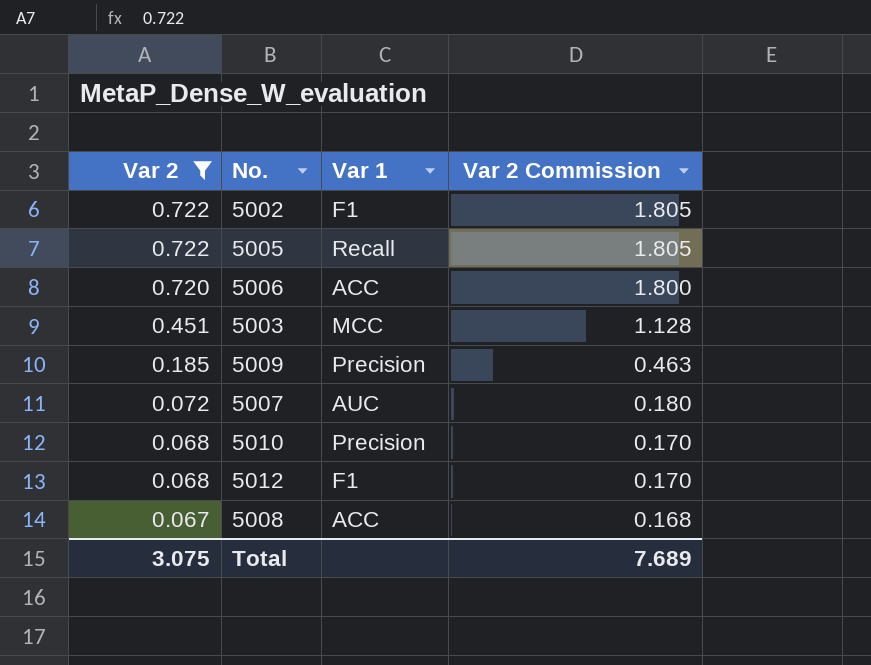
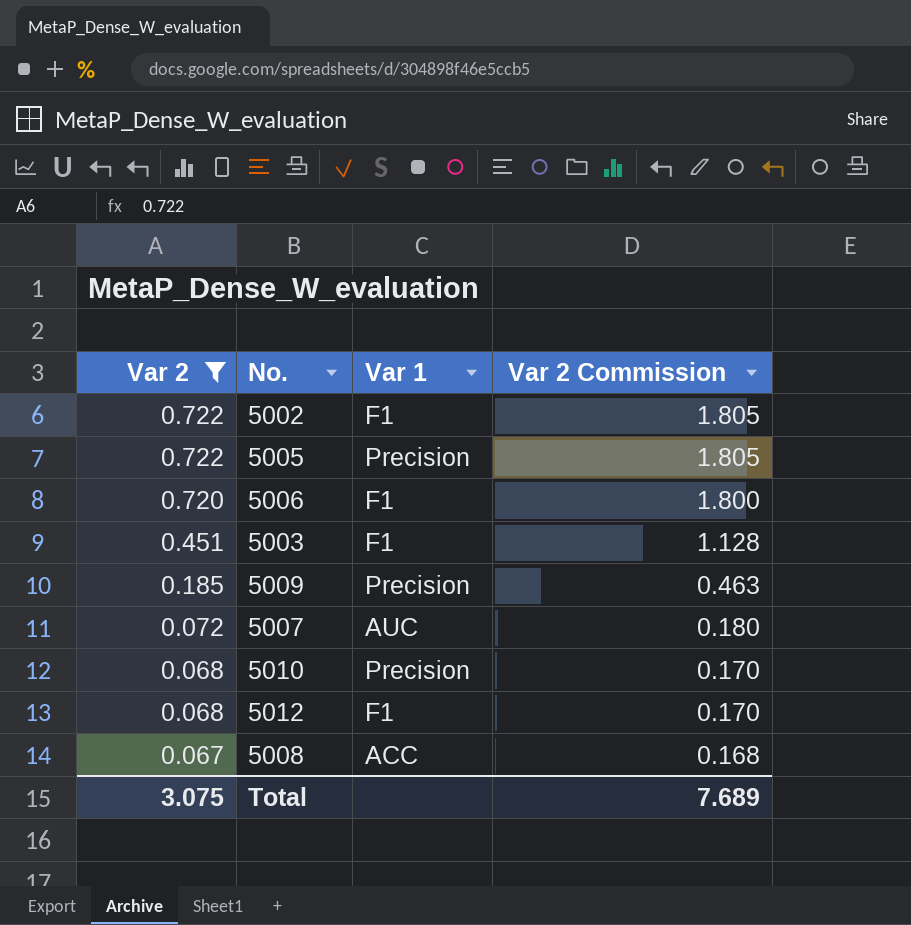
5005 | Var 1: Recall -> Precision
5006 | Var 1: ACC -> F1
5003 | Var 1: MCC -> F1

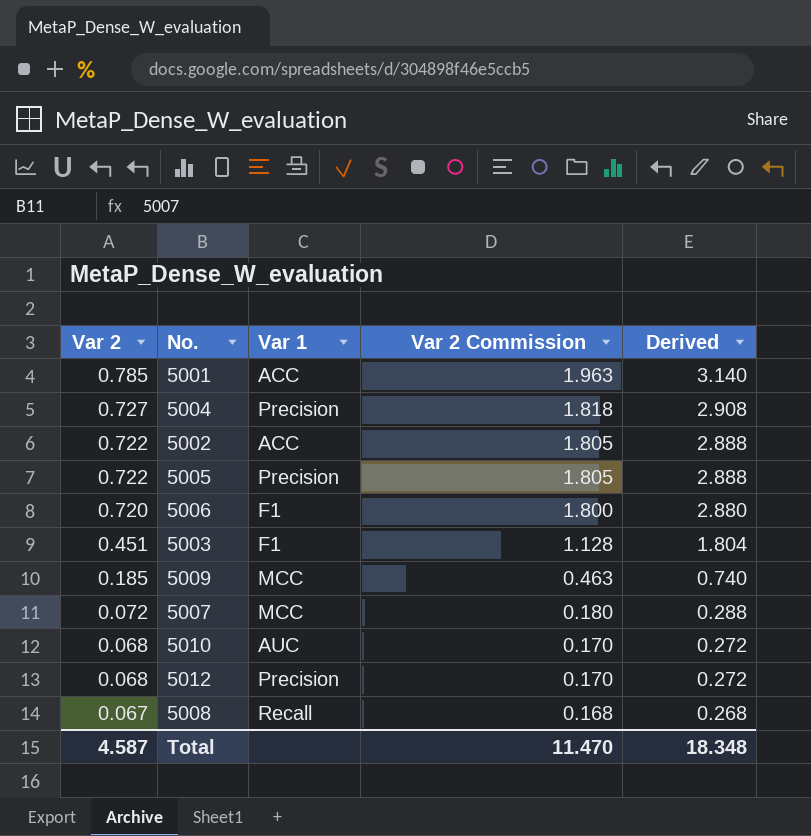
filter: Var 2 <= 0.722 -> none
column Derived | formula: none -> [Var 2] * 4
5002 | Var 1: F1 -> ACC
5009 | Var 1: Precision -> MCC
5007 | Var 1: AUC -> MCC
5010 | Var 1: Precision -> AUC
5012 | Var 1: F1 -> Precision
5008 | Var 1: ACC -> Recall
Total | Var 2: 3.075 -> 4.587
Total | Var 2 Commission: 7.689 -> 11.470

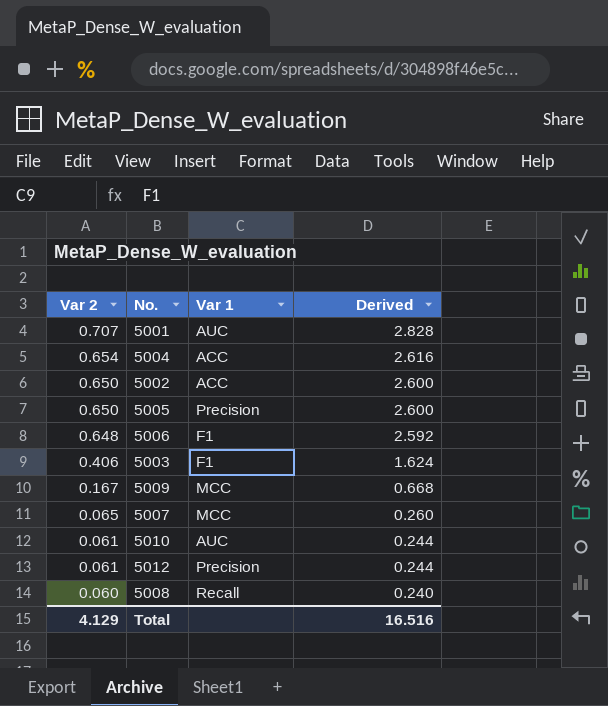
column Var 2 Commission | formula: [Var 2] * 2.5 -> none
5001 | Var 2: 0.785 -> 0.707
5001 | Var 1: ACC -> AUC
5001 | Derived: 3.140 -> 2.828
5004 | Var 2: 0.727 -> 0.654
5004 | Var 1: Precision -> ACC
5004 | Derived: 2.908 -> 2.616
5002 | Var 2: 0.722 -> 0.650
5002 | Derived: 2.888 -> 2.600
5005 | Var 2: 0.722 -> 0.650
5005 | Derived: 2.888 -> 2.600
5006 | Var 2: 0.720 -> 0.648
5006 | Derived: 2.880 -> 2.592
5003 | Var 2: 0.451 -> 0.406
5003 | Derived: 1.804 -> 1.624
5009 | Var 2: 0.185 -> 0.167
5009 | Derived: 0.740 -> 0.668
5007 | Var 2: 0.072 -> 0.065
5007 | Derived: 0.288 -> 0.260
5010 | Var 2: 0.068 -> 0.061
5010 | Derived: 0.272 -> 0.244
5012 | Var 2: 0.068 -> 0.061
5012 | Derived: 0.272 -> 0.244
5008 | Var 2: 0.067 -> 0.060
5008 | Derived: 0.268 -> 0.240
Total | Var 2: 4.587 -> 4.129
Total | Derived: 18.348 -> 16.516

